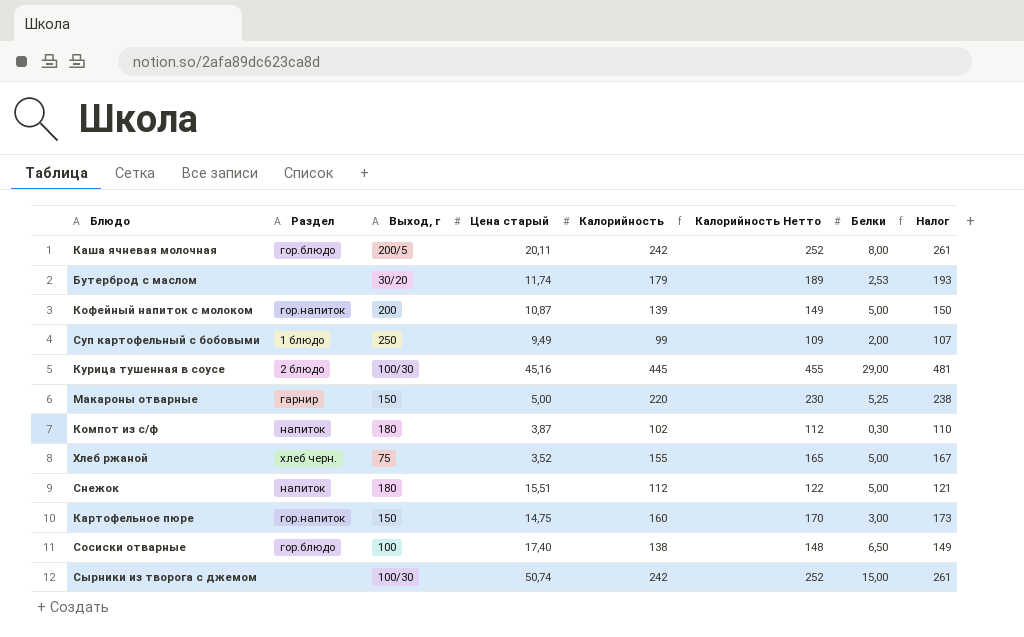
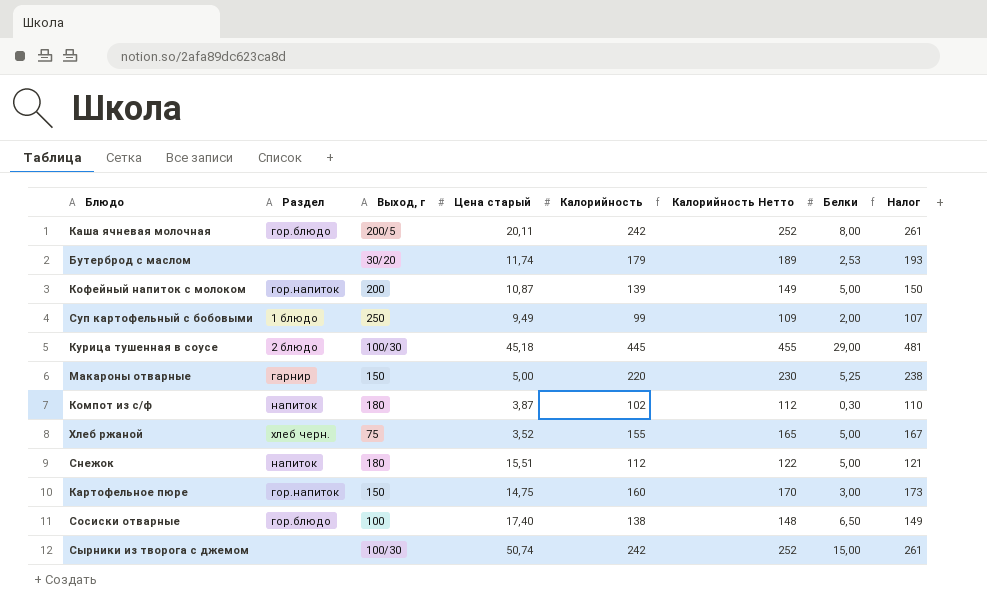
Курица тушенная в соусе | Цена старый: 45,16 -> 45,18

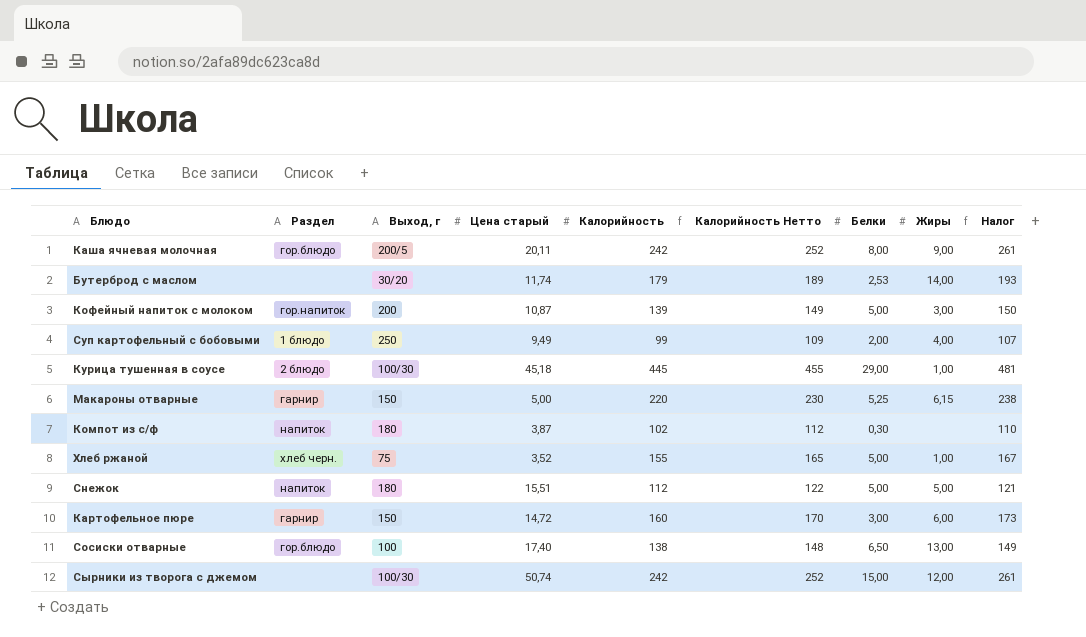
column Жиры | position: none -> 8
Картофельное пюре | Раздел: гор.напиток -> гарнир
Картофельное пюре | Цена старый: 14,75 -> 14,72

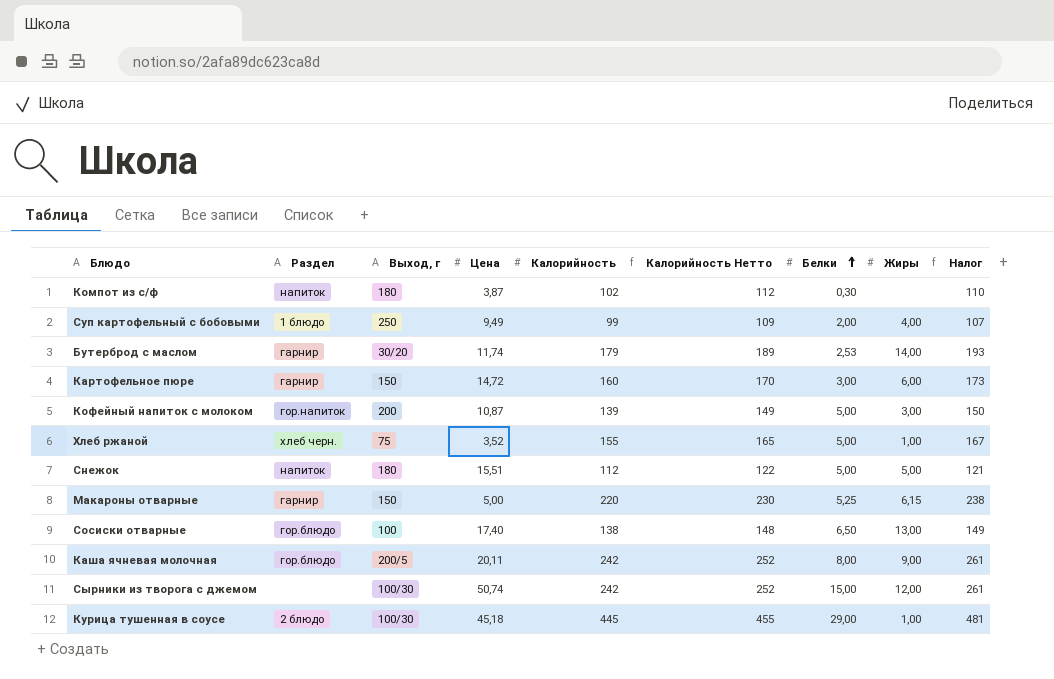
row order: none -> Белки ascending
column name: Цена старый -> Цена
Бутерброд с маслом | Раздел: none -> гарнир

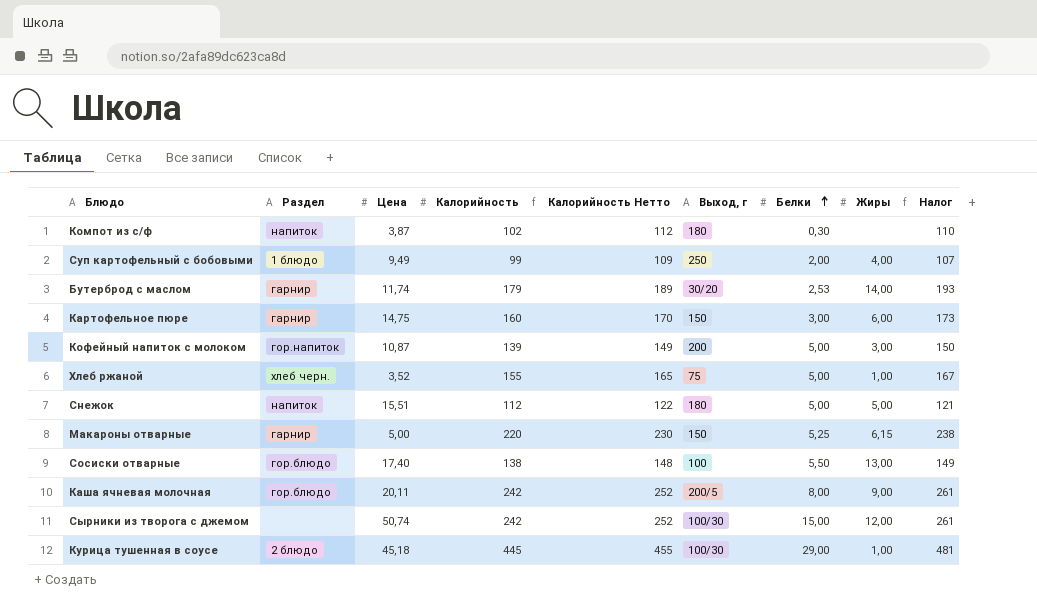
column Выход, г | position: 3 -> 6
Картофельное пюре | Цена: 14,72 -> 14,75
Сосиски отварные | Белки: 6,50 -> 5,50

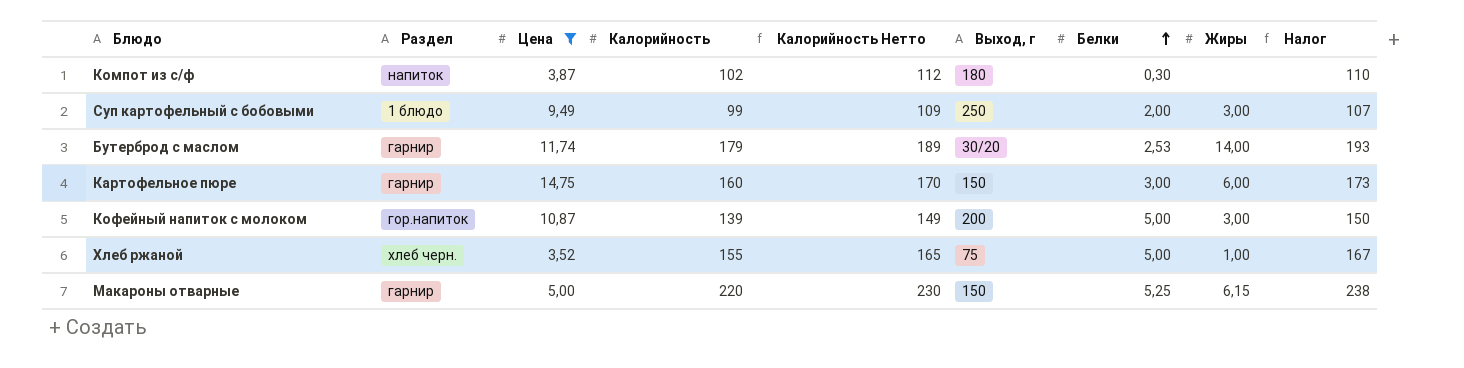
filter: none -> Цена <= 14,75
Суп картофельный с бобовыми | Жиры: 4,00 -> 3,00

